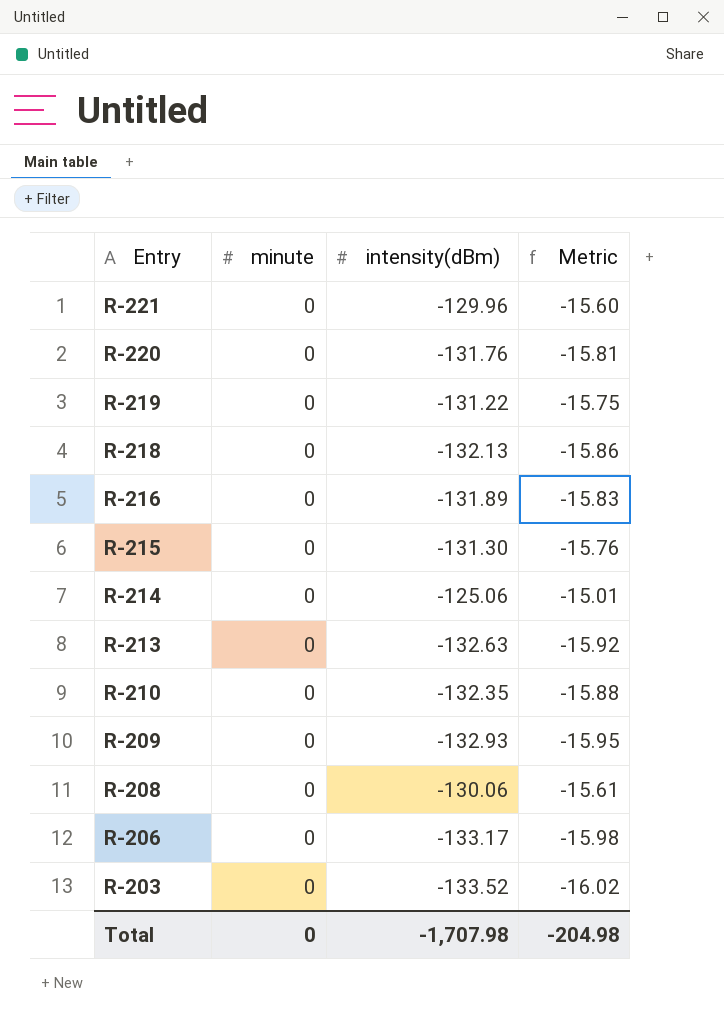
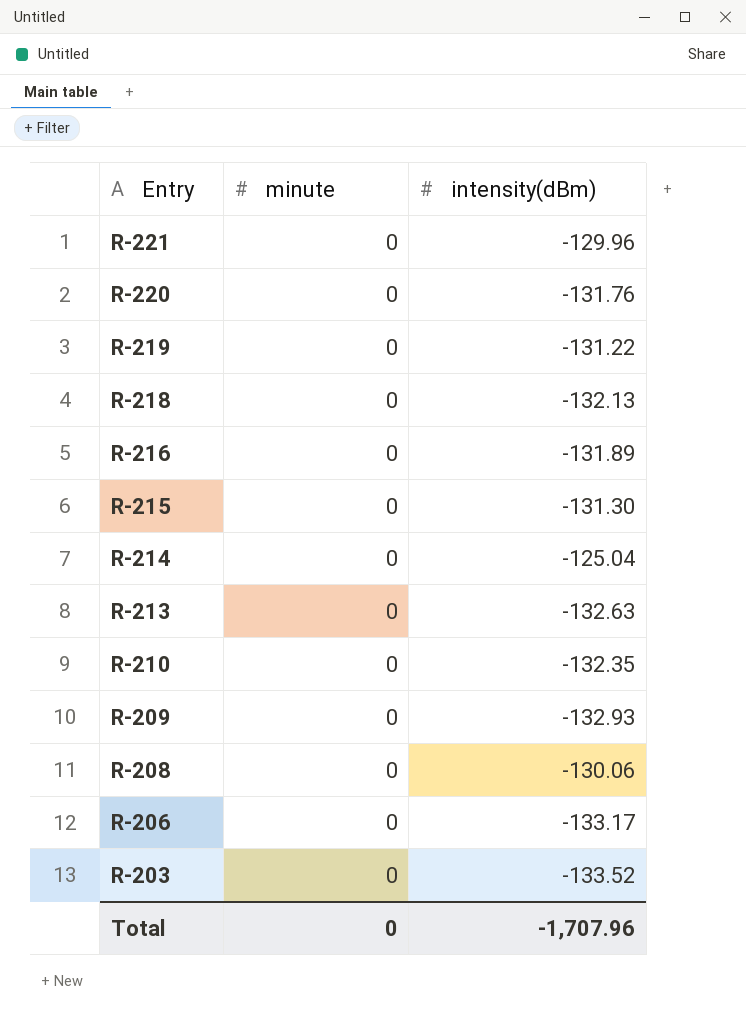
column Metric | formula: [intensity(dBm)] * 0.12 -> none
R-214 | intensity(dBm): -125.06 -> -125.04
Total | intensity(dBm): -1,707.98 -> -1,707.96

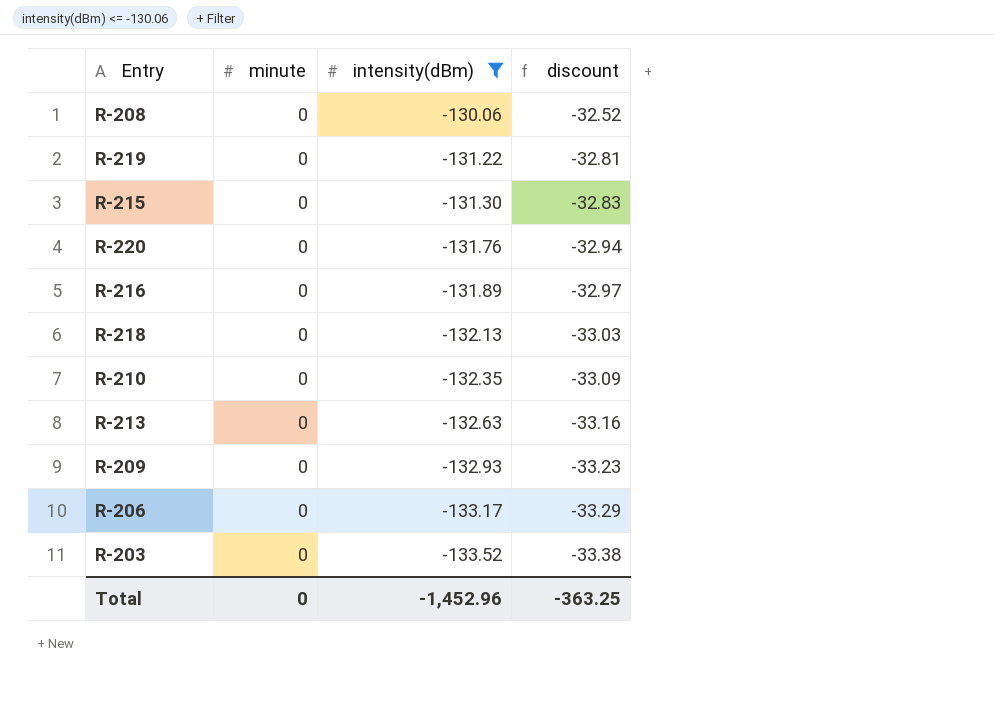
filter: none -> intensity(dBm) <= -130.06
row order: Entry descending -> intensity(dBm) descending
column discount | formula: none -> [intensity(dBm)] * 0.25
Total | intensity(dBm): -1,707.96 -> -1,452.96

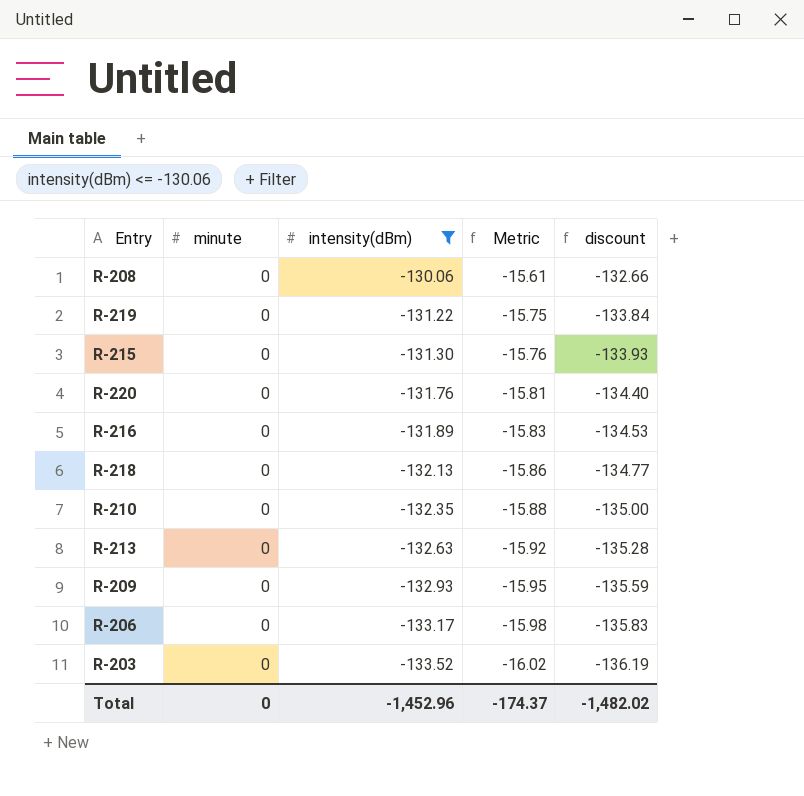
column Metric | formula: none -> [intensity(dBm)] * 0.12
column discount | formula: [intensity(dBm)] * 0.25 -> [intensity(dBm)] * 1.02
Total | discount: -363.25 -> -1,482.02

